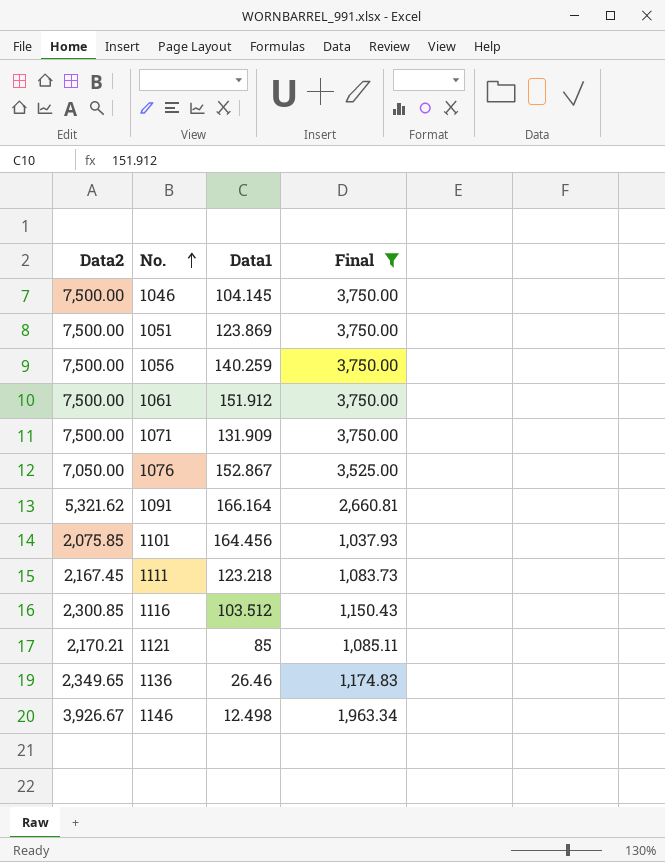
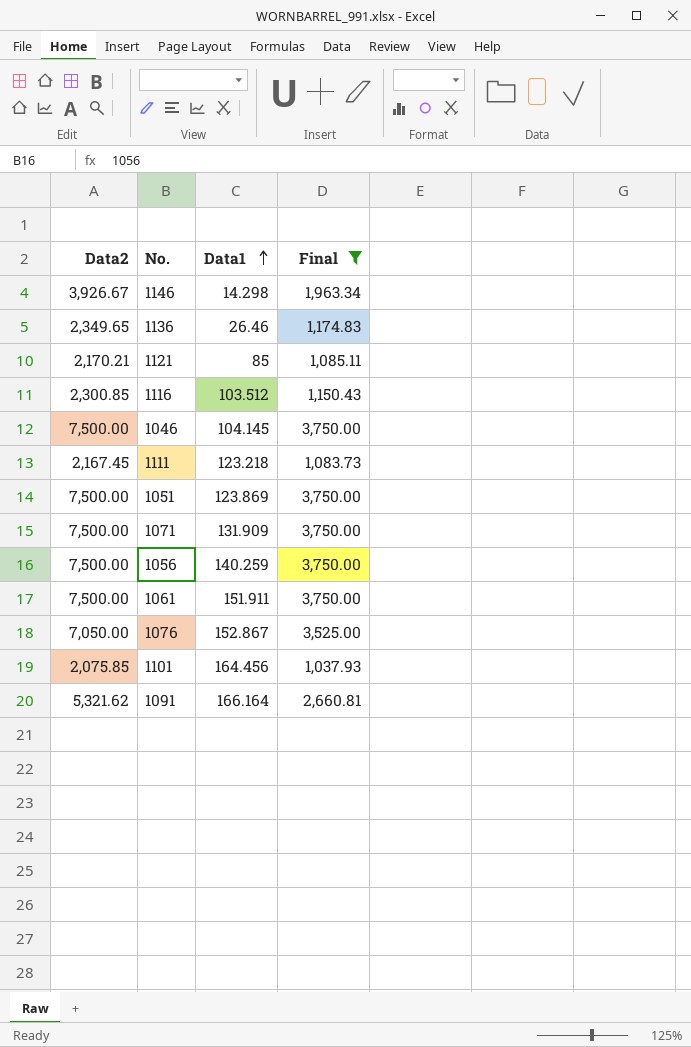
row order: No. ascending -> Data1 ascending
1146 | Data1: 12.498 -> 14.298
1061 | Data1: 151.912 -> 151.911

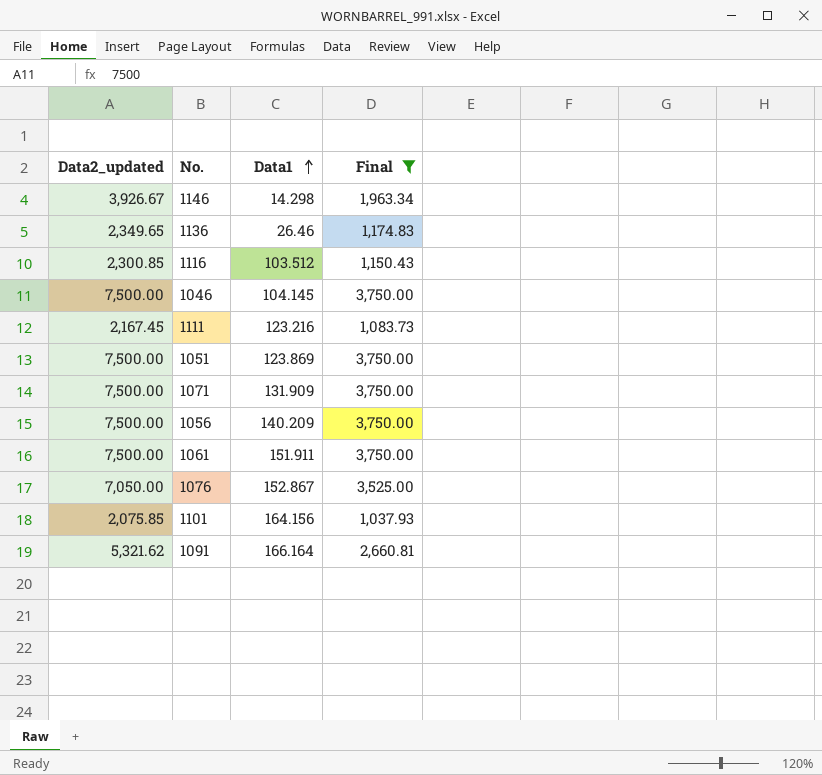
column name: Data2 -> Data2_updated
row 1121: 2,170.21 | 85 | 1,085.11 -> none
1111 | Data1: 123.218 -> 123.216
1056 | Data1: 140.259 -> 140.209
1101 | Data1: 164.456 -> 164.156

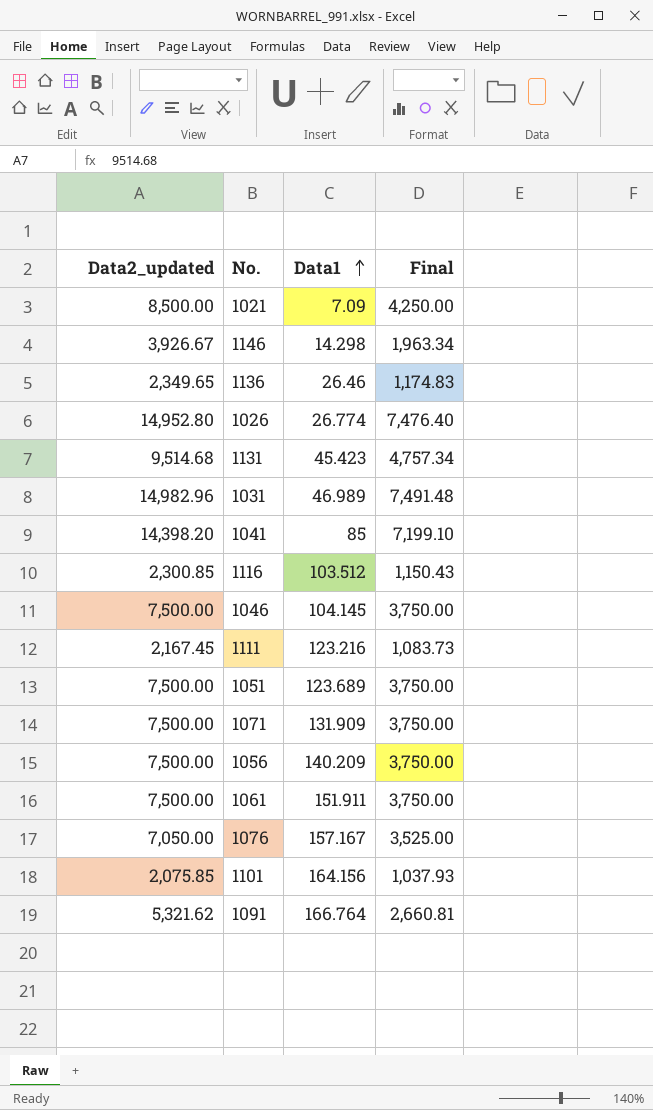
filter: Final <= 3,750.00 -> none
1051 | Data1: 123.869 -> 123.689
1076 | Data1: 152.867 -> 157.167
1091 | Data1: 166.164 -> 166.764

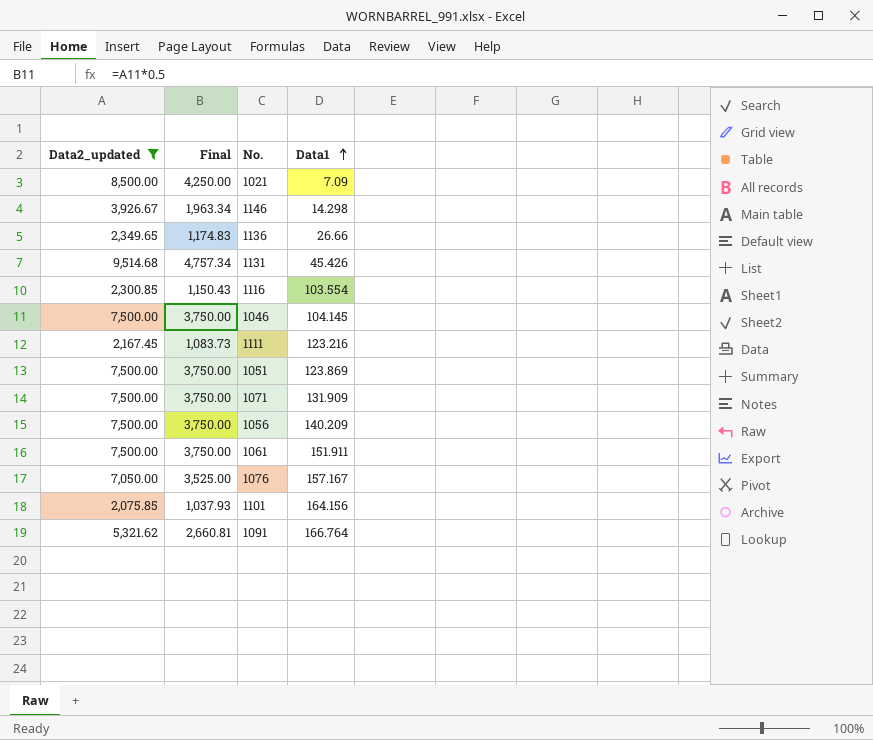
filter: none -> Data2_updated <= 9,514.68
column Final | position: 4 -> 2
1136 | Data1: 26.46 -> 26.66
1131 | Data1: 45.423 -> 45.426
1116 | Data1: 103.512 -> 103.554
1051 | Data1: 123.689 -> 123.869

